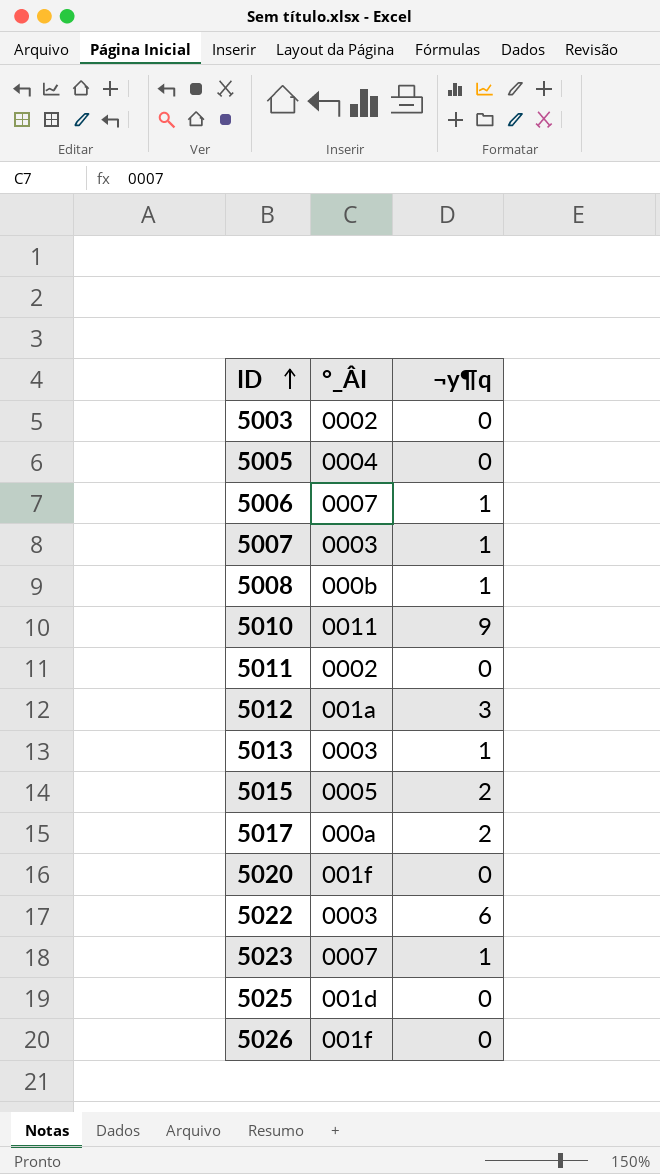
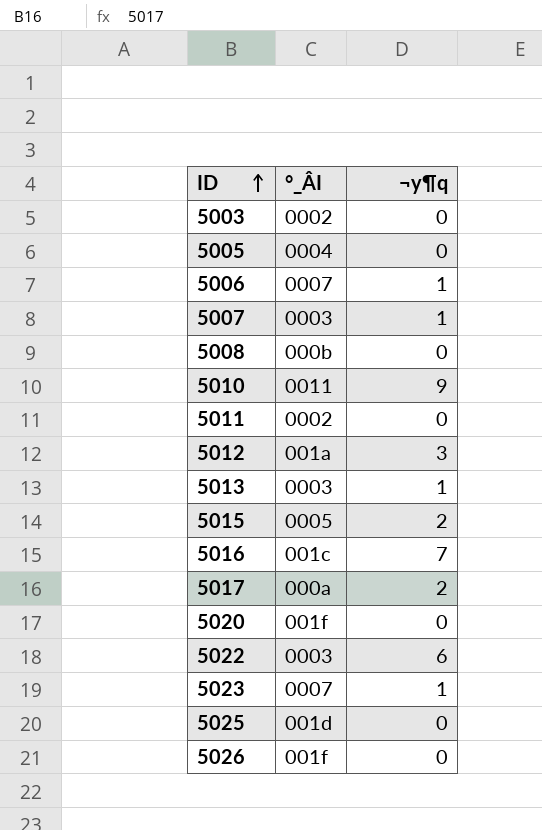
5008 | ¬y¶q: 1 -> 0
row 5016: none -> 001c | 7

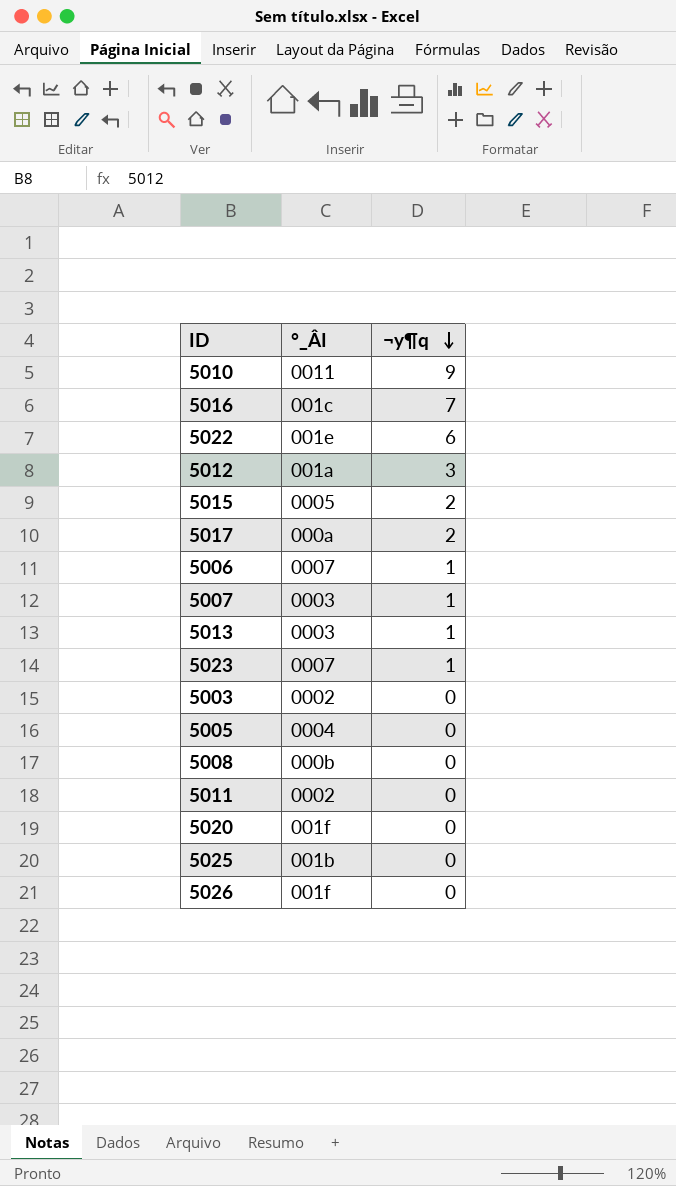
row order: ID ascending -> ¬y¶q descending
5022 | °_ÂI: 0003 -> 001e
5025 | °_ÂI: 001d -> 001b

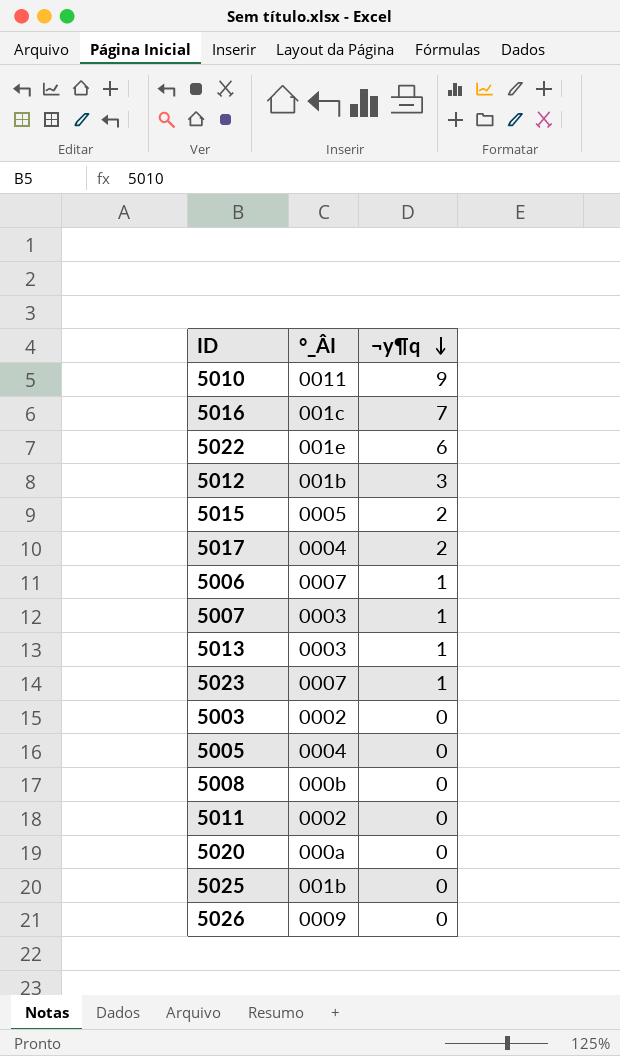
5012 | °_ÂI: 001a -> 001b
5017 | °_ÂI: 000a -> 0004
5020 | °_ÂI: 001f -> 000a
5026 | °_ÂI: 001f -> 0009

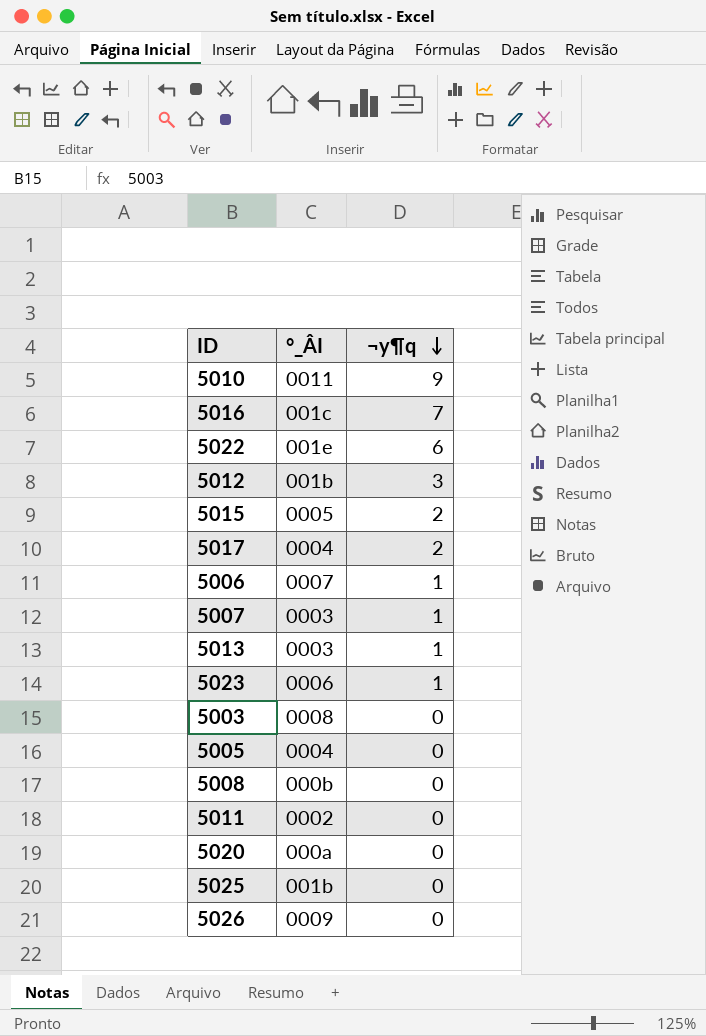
5023 | °_ÂI: 0007 -> 0006
5003 | °_ÂI: 0002 -> 0008

